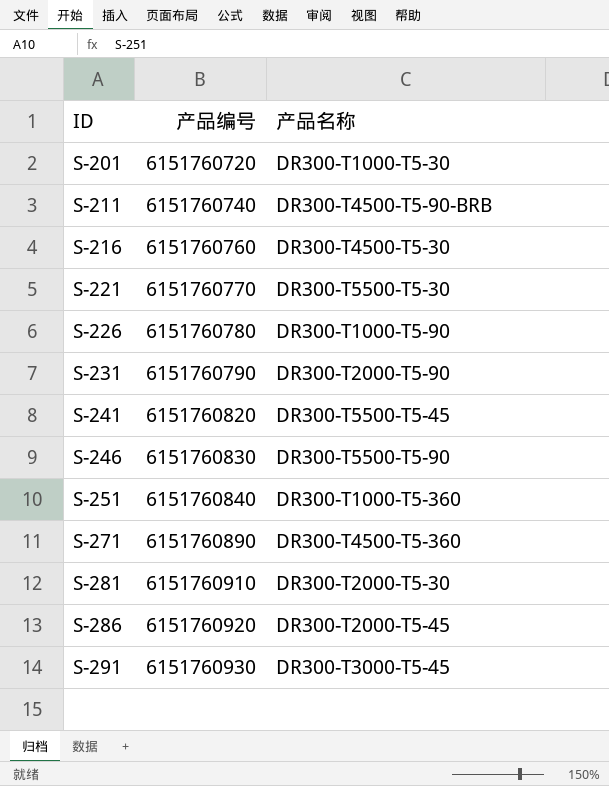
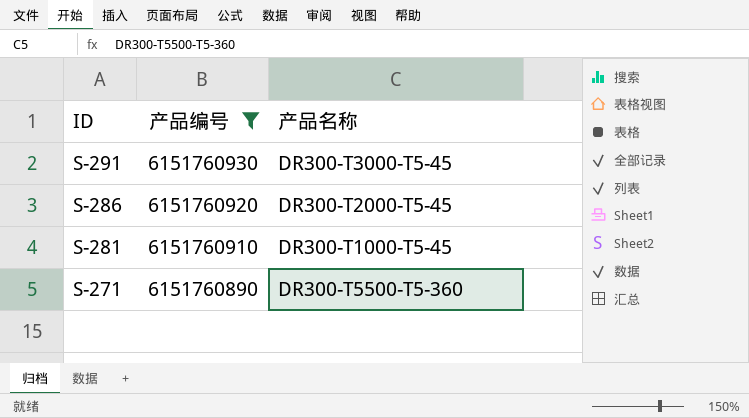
filter: none -> 产品编号 >= 6151760890
row order: ID ascending -> ID descending
S-281 | 产品名称: DR300-T2000-T5-30 -> DR300-T1000-T5-45
S-271 | 产品名称: DR300-T4500-T5-360 -> DR300-T5500-T5-360

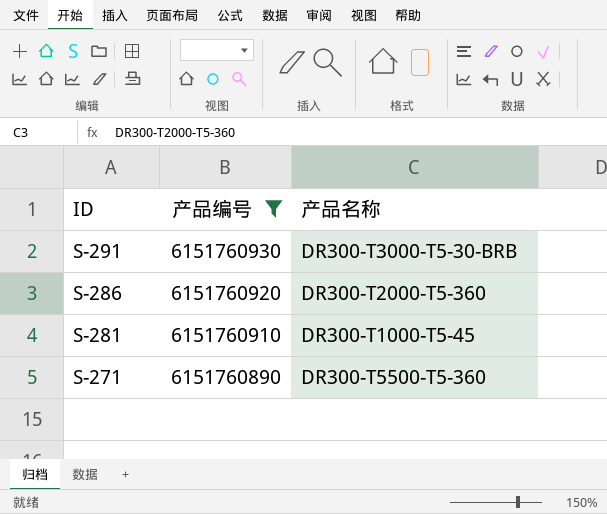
S-291 | 产品名称: DR300-T3000-T5-45 -> DR300-T3000-T5-30-BRB
S-286 | 产品名称: DR300-T2000-T5-45 -> DR300-T2000-T5-360

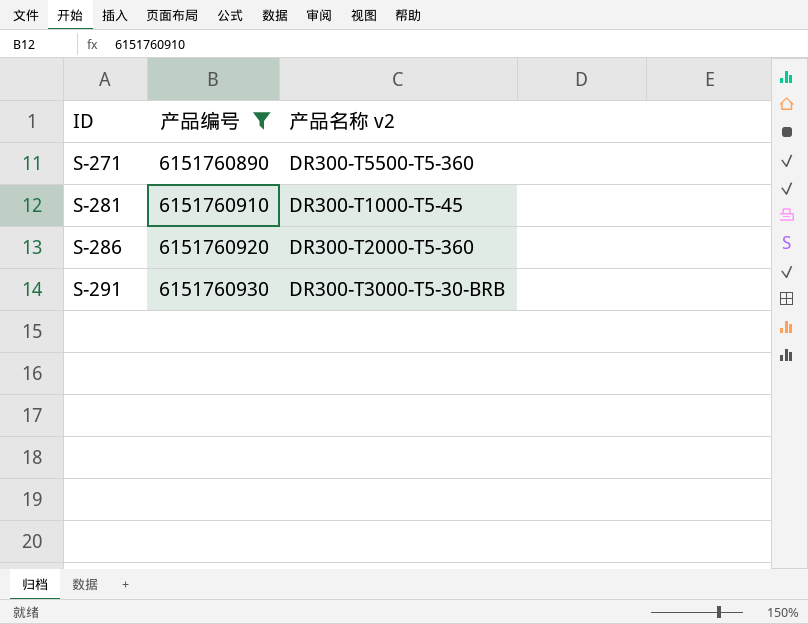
row order: ID descending -> ID ascending
column name: 产品名称 -> 产品名称 v2

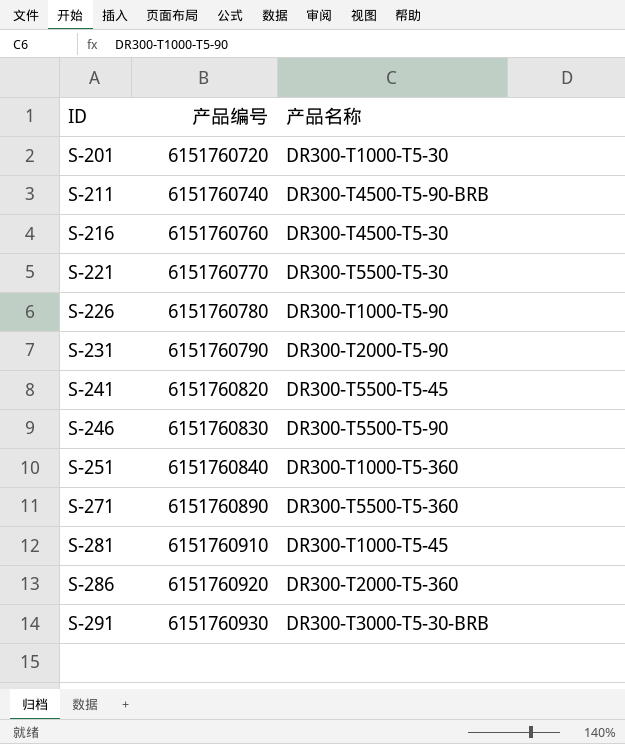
filter: 产品编号 >= 6151760890 -> none
column name: 产品名称 v2 -> 产品名称

